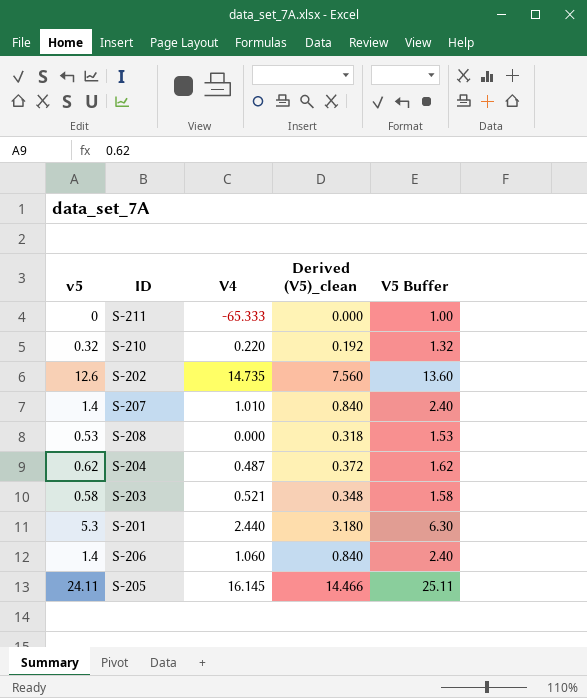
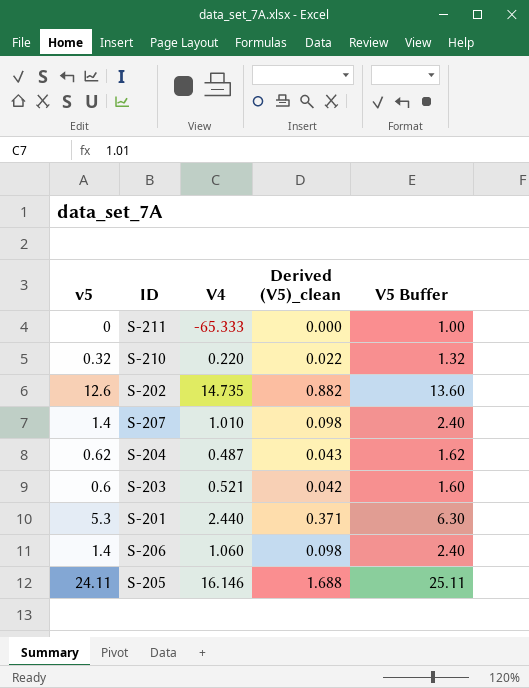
column Derived (V5)_clean | formula: [v5] * 0.6 -> [v5] * 0.07
row S-208: 0.53 | 0.000 | 0.318 | 1.53 -> none
S-203 | v5: 0.58 -> 0.6
S-203 | V5 Buffer: 1.58 -> 1.60
S-205 | V4: 16.145 -> 16.146

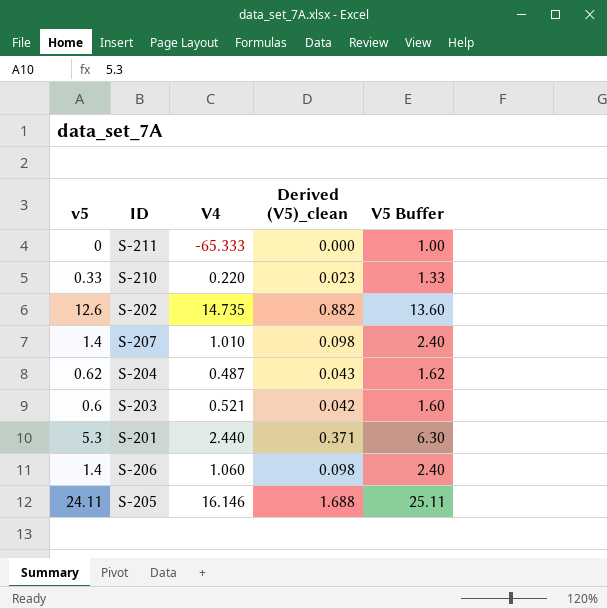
S-210 | v5: 0.32 -> 0.33
S-210 | Derived (V5)_clean: 0.022 -> 0.023
S-210 | V5 Buffer: 1.32 -> 1.33

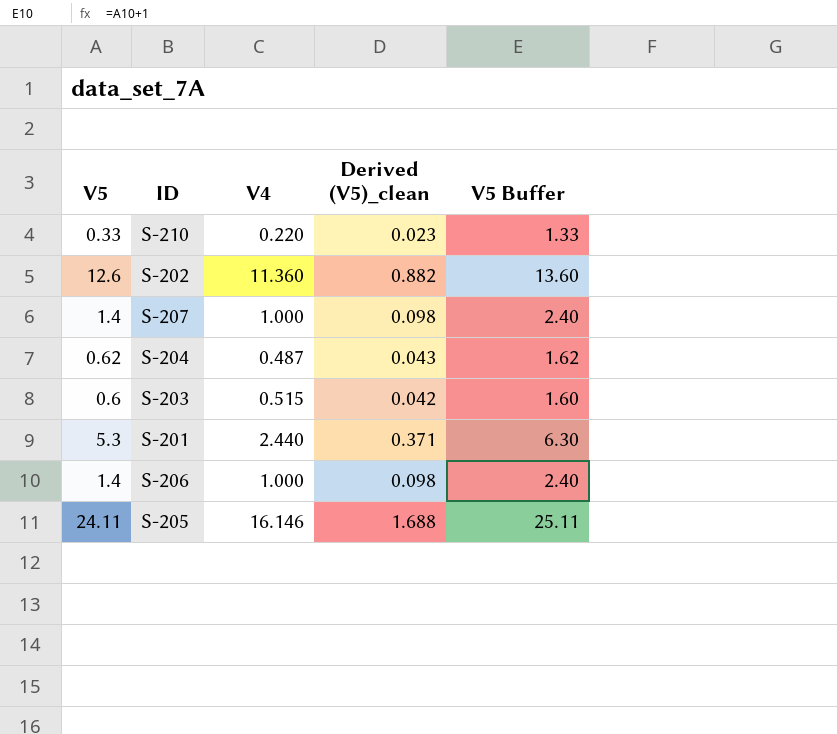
column name: v5 -> V5
row S-211: 0 | -65.333 | 0.000 | 1.00 -> none
S-202 | V4: 14.735 -> 11.360
S-207 | V4: 1.010 -> 1.000
S-203 | V4: 0.521 -> 0.515
S-206 | V4: 1.060 -> 1.000

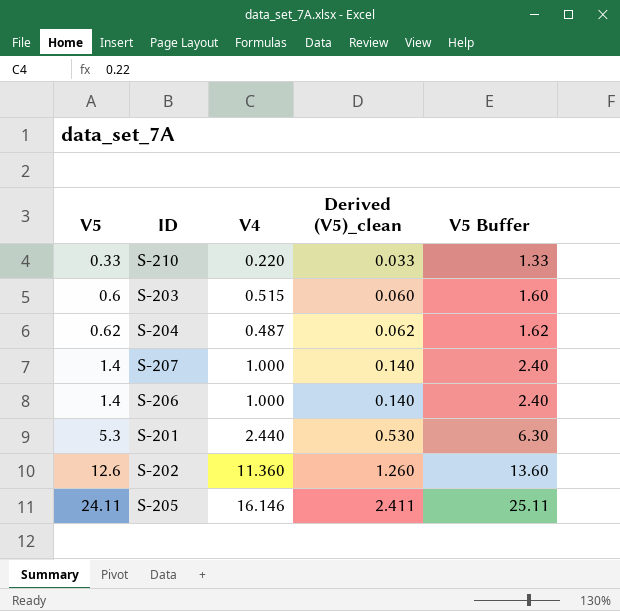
row order: none -> V5 ascending
column Derived (V5)_clean | formula: [V5] * 0.07 -> [V5] * 0.1

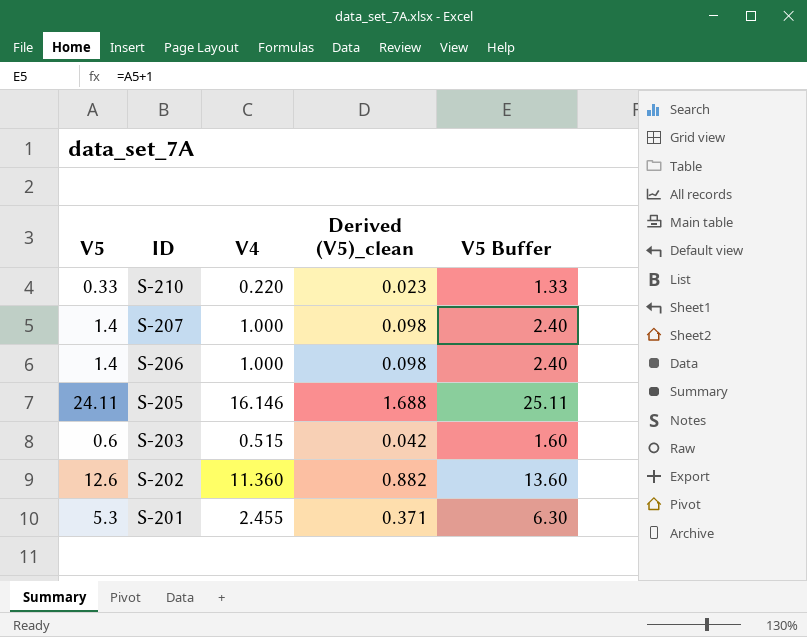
row order: V5 ascending -> ID descending
column Derived (V5)_clean | formula: [V5] * 0.1 -> [V5] * 0.07
row S-204: 0.62 | 0.487 | 0.062 | 1.62 -> none
S-201 | V4: 2.440 -> 2.455

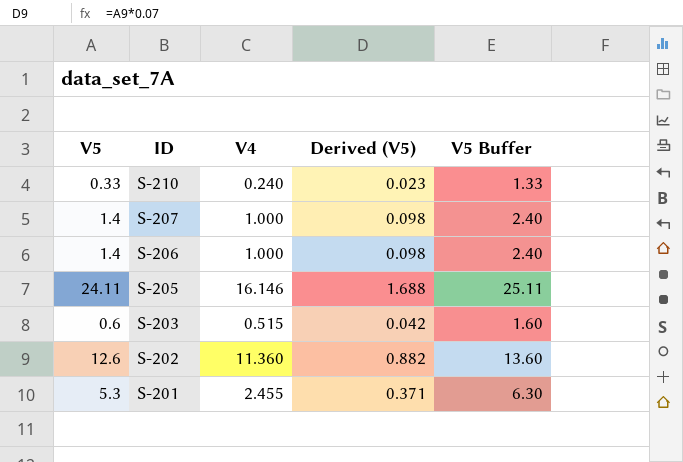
column name: Derived (V5)_clean -> Derived (V5)
S-210 | V4: 0.220 -> 0.240

